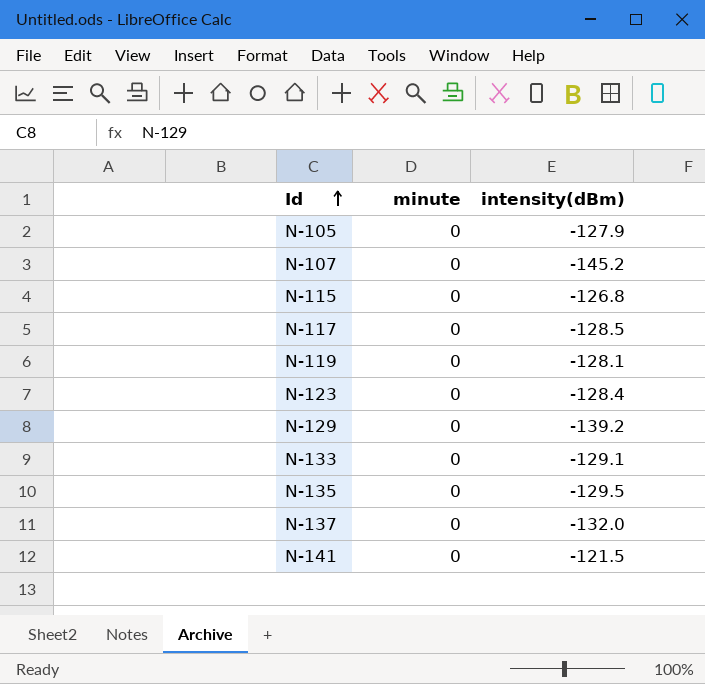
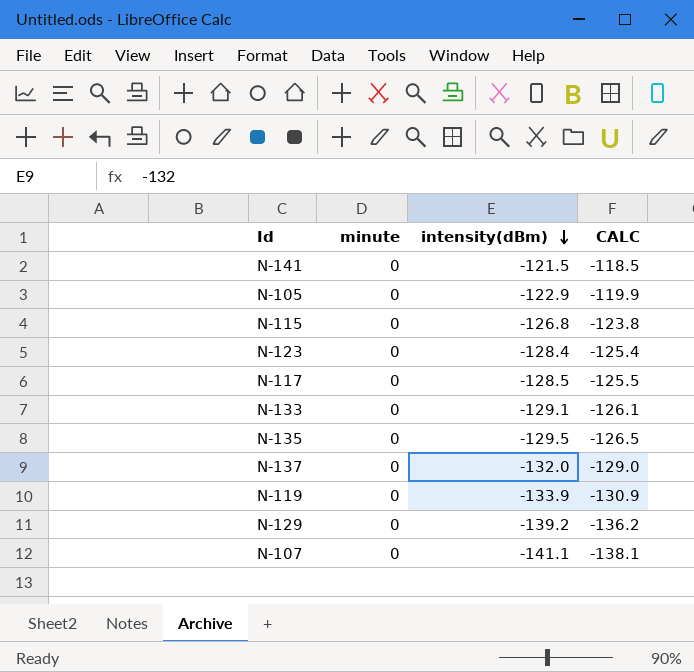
row order: Id ascending -> intensity(dBm) descending
column CALC | formula: none -> [intensity(dBm)] + 3
N-105 | intensity(dBm): -127.9 -> -122.9
N-119 | intensity(dBm): -128.1 -> -133.9
N-107 | intensity(dBm): -145.2 -> -141.1

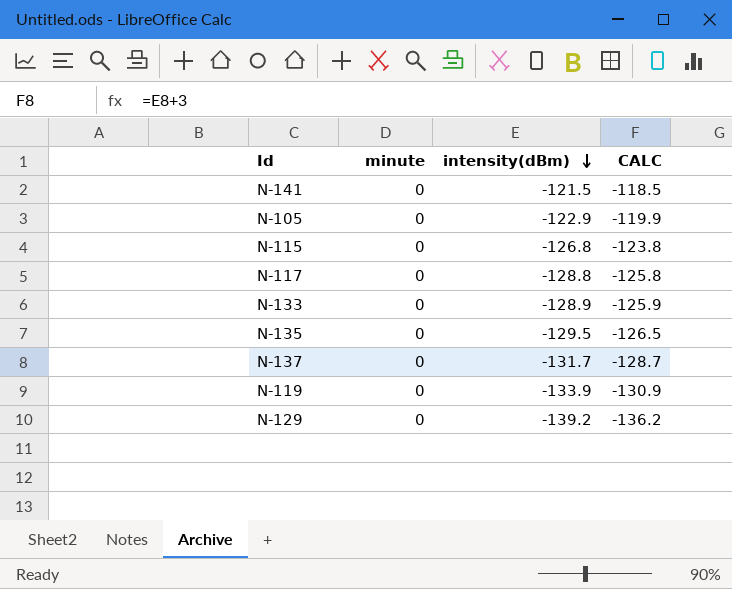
row N-123: 0 | -128.4 | -125.4 -> none
row N-107: 0 | -141.1 | -138.1 -> none
N-117 | intensity(dBm): -128.5 -> -128.8
N-117 | CALC: -125.5 -> -125.8
N-133 | intensity(dBm): -129.1 -> -128.9
N-133 | CALC: -126.1 -> -125.9
N-137 | intensity(dBm): -132.0 -> -131.7
N-137 | CALC: -129.0 -> -128.7

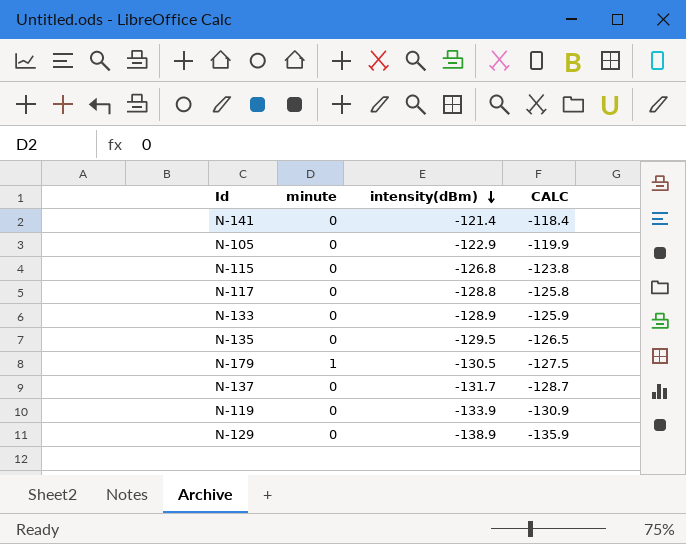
N-141 | intensity(dBm): -121.5 -> -121.4
N-141 | CALC: -118.5 -> -118.4
row N-179: none -> 1 | -130.5 | -127.5
N-129 | intensity(dBm): -139.2 -> -138.9
N-129 | CALC: -136.2 -> -135.9

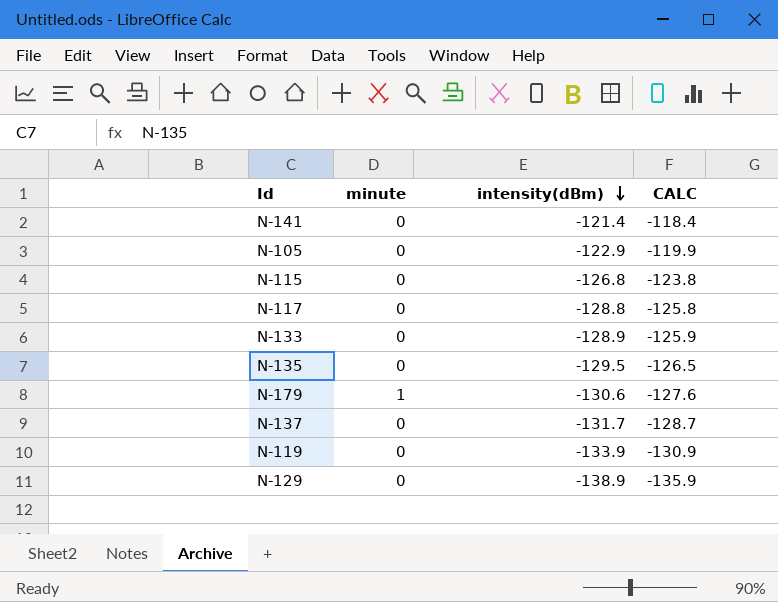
N-179 | intensity(dBm): -130.5 -> -130.6
N-179 | CALC: -127.5 -> -127.6

